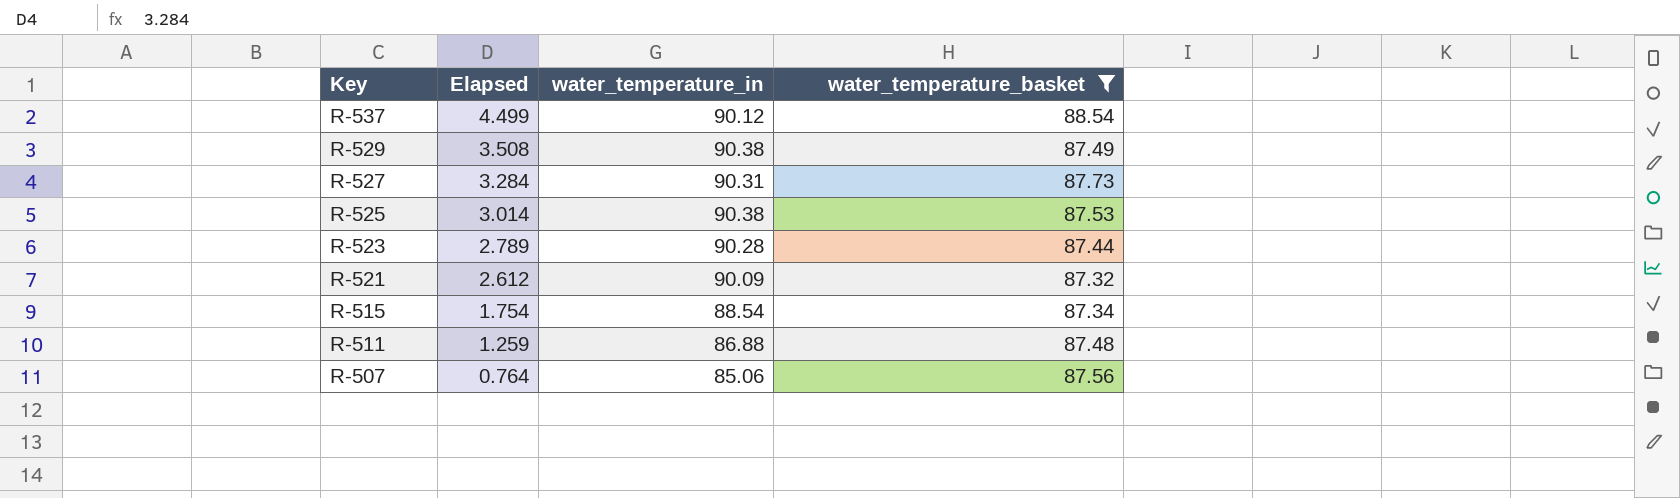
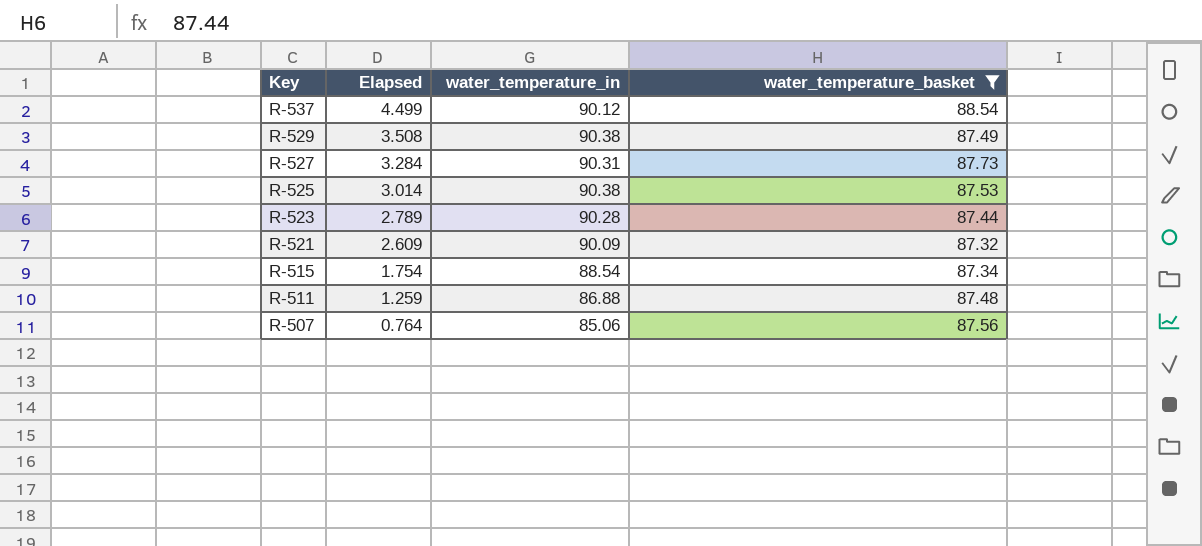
R-521 | Elapsed: 2.612 -> 2.609

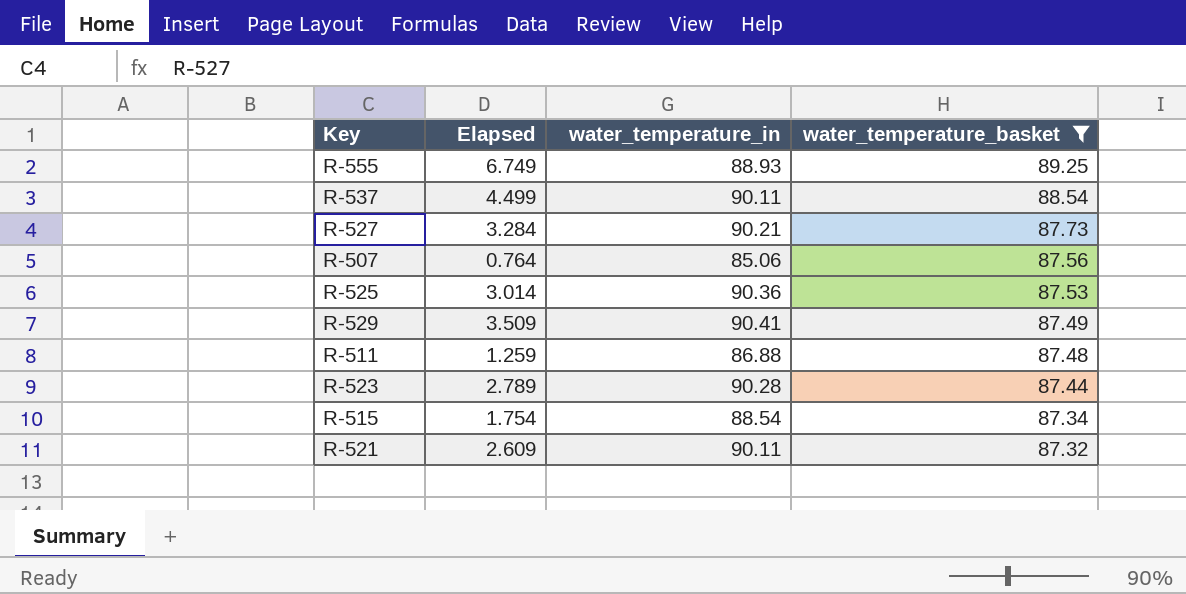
row order: Key descending -> water_temperature_basket descending
row R-555: none -> 6.749 | 88.93 | 89.25
R-537 | water_temperature_in: 90.12 -> 90.11
R-527 | water_temperature_in: 90.31 -> 90.21
R-525 | water_temperature_in: 90.38 -> 90.36
R-529 | Elapsed: 3.508 -> 3.509
R-529 | water_temperature_in: 90.38 -> 90.41
R-521 | water_temperature_in: 90.09 -> 90.11

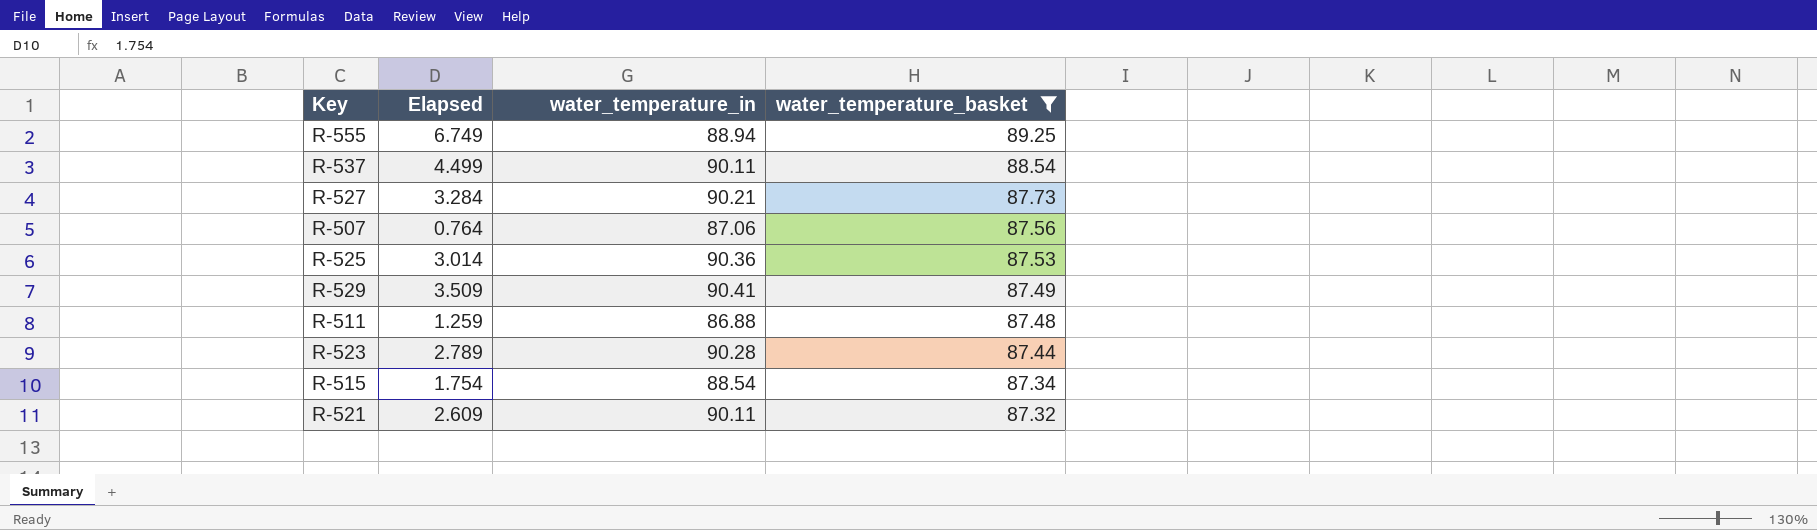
R-555 | water_temperature_in: 88.93 -> 88.94
R-507 | water_temperature_in: 85.06 -> 87.06

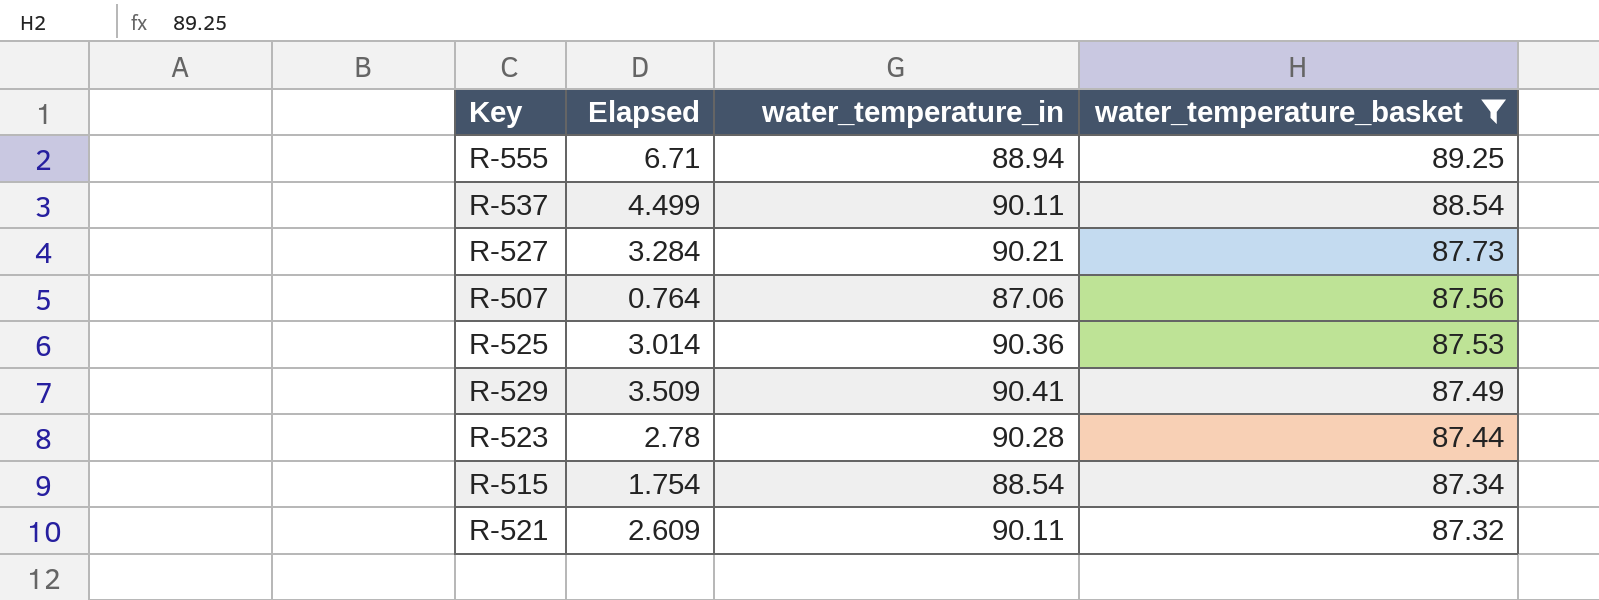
row R-511: 1.259 | 86.88 | 87.48 -> none
R-555 | Elapsed: 6.749 -> 6.71
R-523 | Elapsed: 2.789 -> 2.78

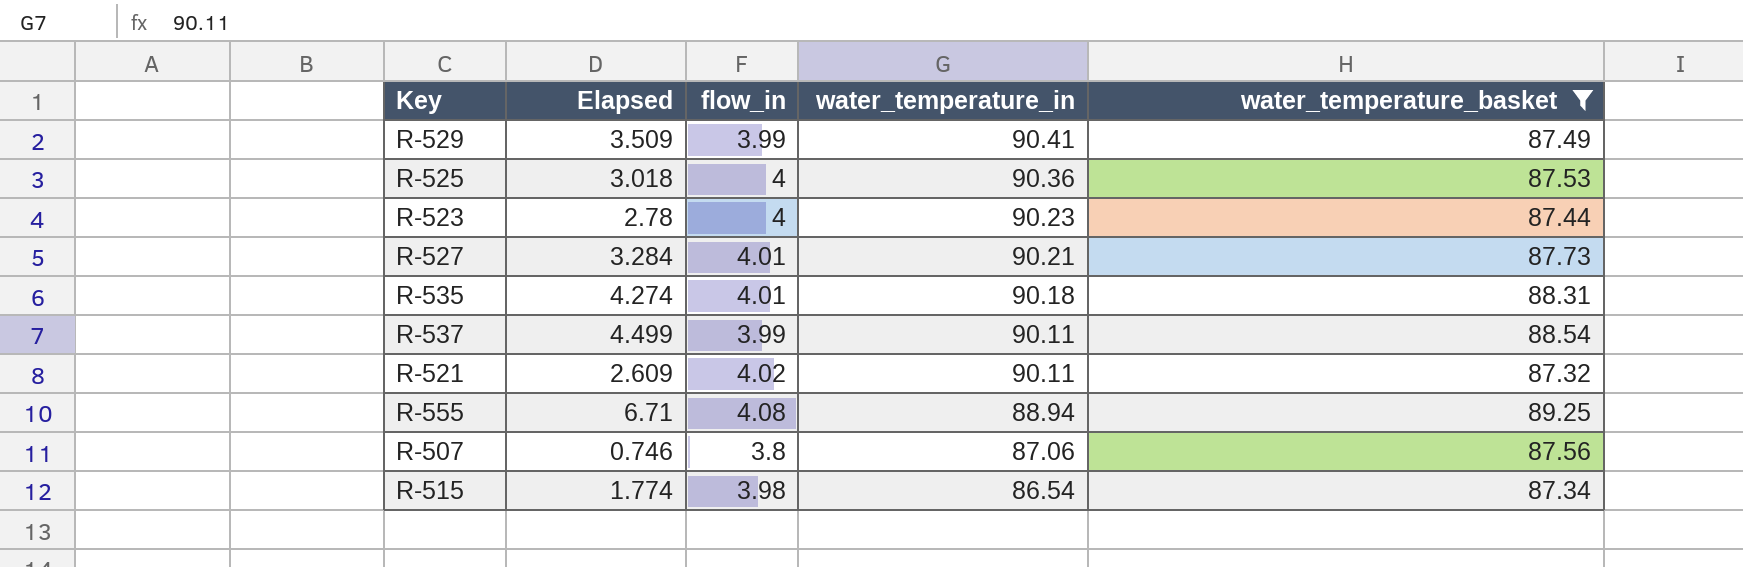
row order: water_temperature_basket descending -> water_temperature_in descending
column flow_in | position: none -> 3
R-525 | Elapsed: 3.014 -> 3.018
R-523 | water_temperature_in: 90.28 -> 90.23
row R-535: none -> 4.274 | 4.01 | 90.18 | 88.31
R-507 | Elapsed: 0.764 -> 0.746
R-515 | Elapsed: 1.754 -> 1.774
R-515 | water_temperature_in: 88.54 -> 86.54

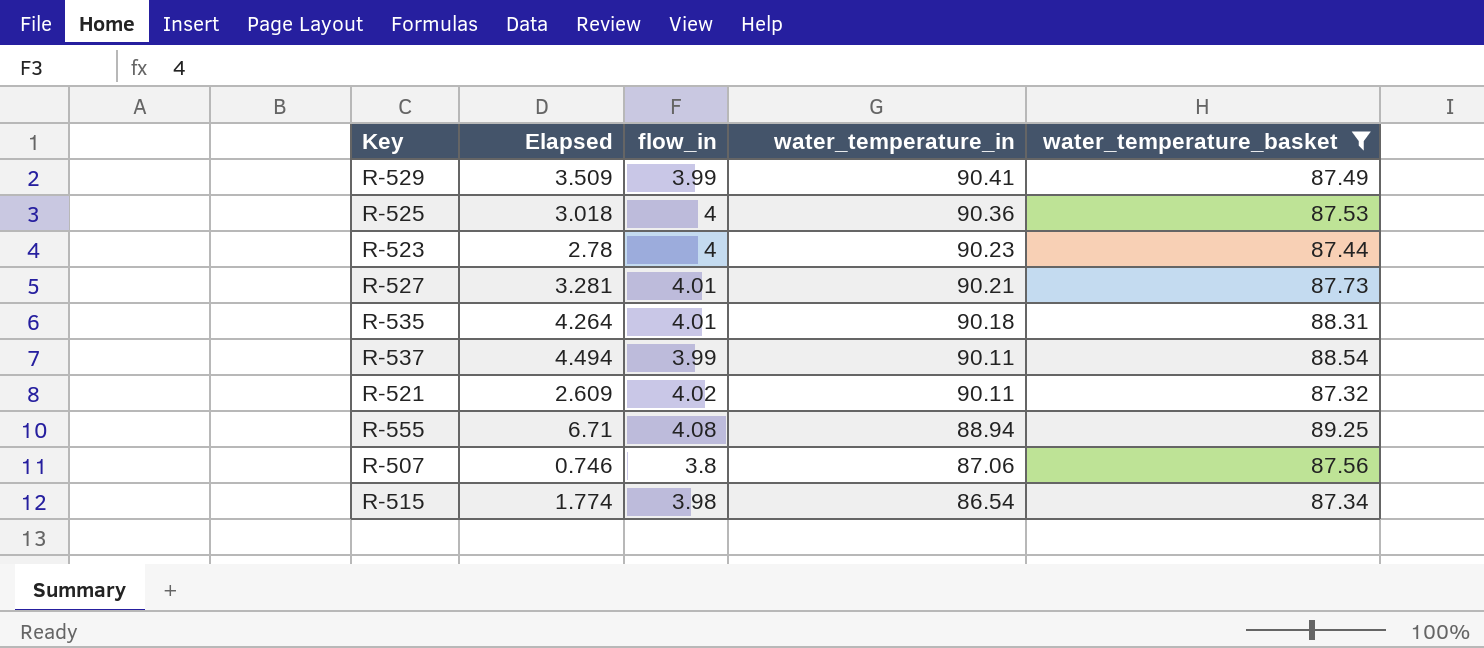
R-527 | Elapsed: 3.284 -> 3.281
R-535 | Elapsed: 4.274 -> 4.264
R-537 | Elapsed: 4.499 -> 4.494

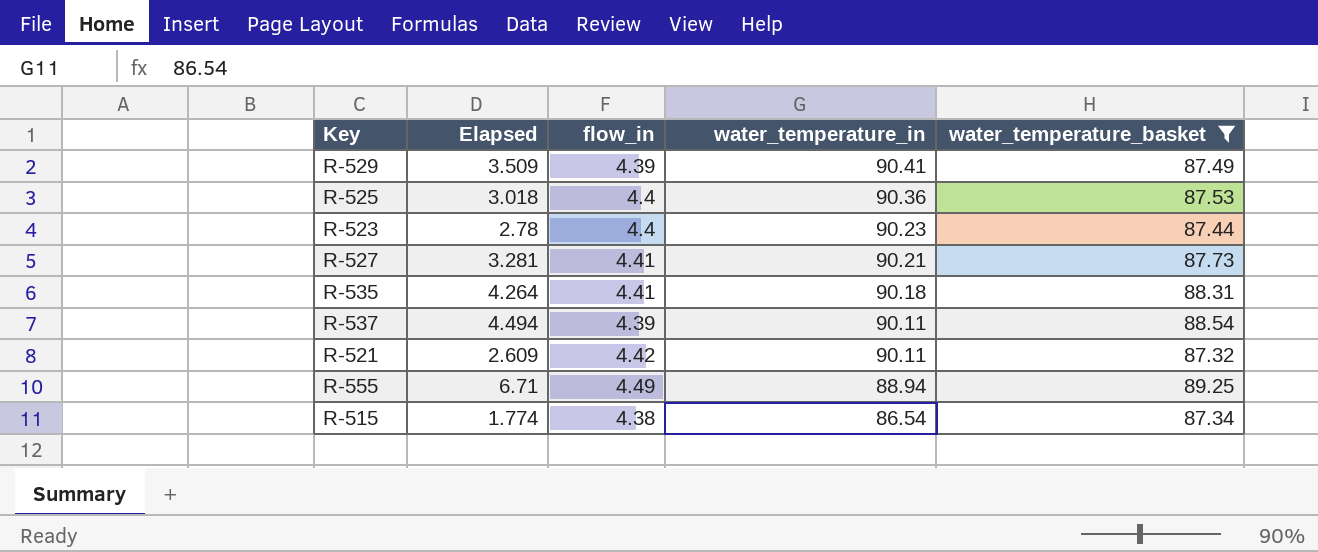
row R-507: 0.746 | 3.8 | 87.06 | 87.56 -> none
R-529 | flow_in: 3.99 -> 4.39
R-525 | flow_in: 4 -> 4.4
R-523 | flow_in: 4 -> 4.4
R-527 | flow_in: 4.01 -> 4.41
R-535 | flow_in: 4.01 -> 4.41
R-537 | flow_in: 3.99 -> 4.39
R-521 | flow_in: 4.02 -> 4.42
R-555 | flow_in: 4.08 -> 4.49
R-515 | flow_in: 3.98 -> 4.38

